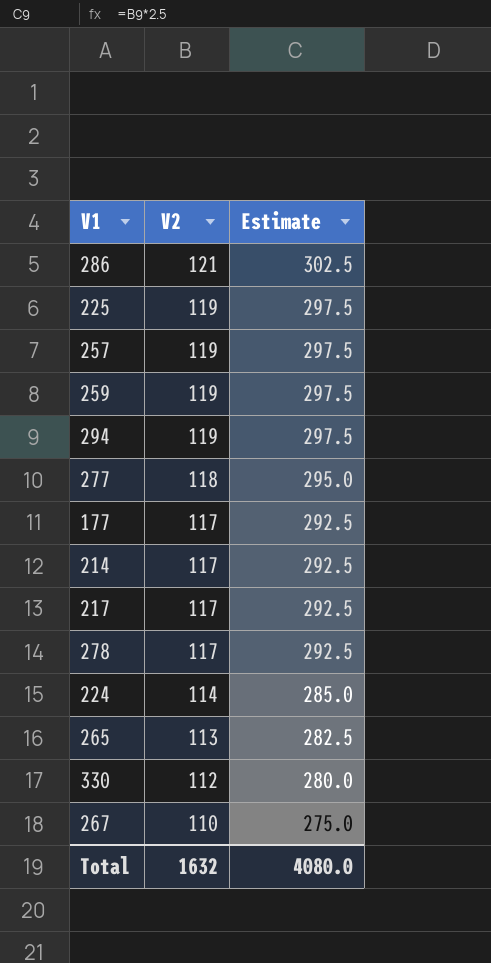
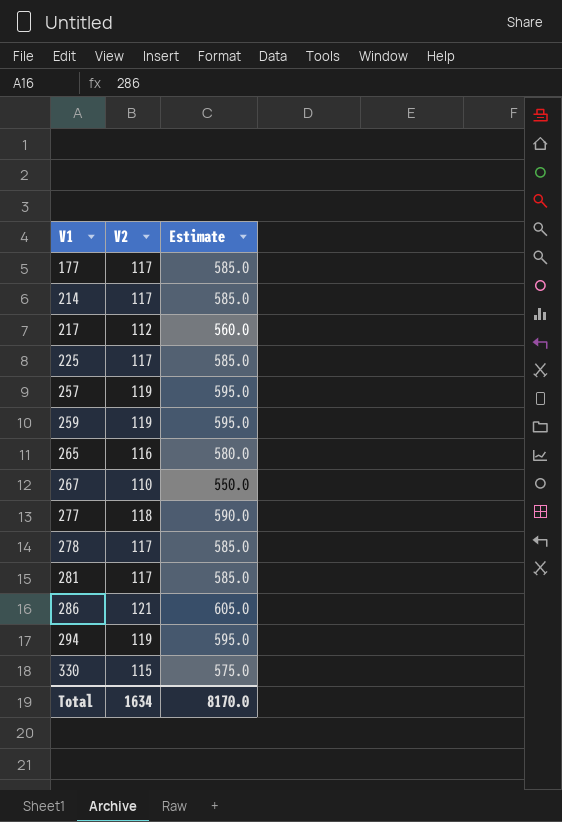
row order: V2 descending -> V1 ascending
column Estimate | formula: [V2] * 2.5 -> [V2] * 5
row 224: 114 | 285.0 -> none
217 | V2: 117 -> 112
225 | V2: 119 -> 117
265 | V2: 113 -> 116
row 281: none -> 117 | 585.0
330 | V2: 112 -> 115
Total | V2: 1632 -> 1634
Total | Estimate: 4080.0 -> 8170.0

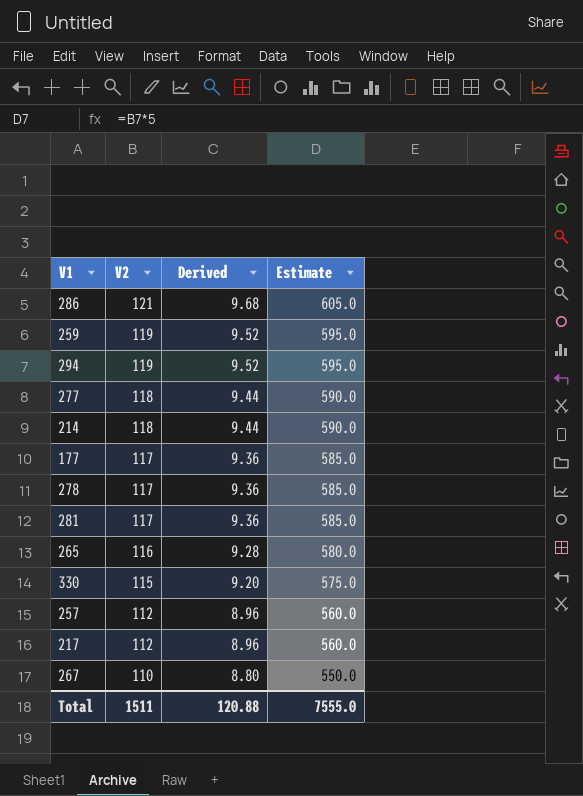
row order: V1 ascending -> V2 descending
column Derived | formula: none -> [V2] * 0.08
row 225: 117 | 585.0 -> none
214 | V2: 117 -> 118
214 | Estimate: 585.0 -> 590.0
257 | V2: 119 -> 112
257 | Estimate: 595.0 -> 560.0
Total | V2: 1634 -> 1511
Total | Estimate: 8170.0 -> 7555.0

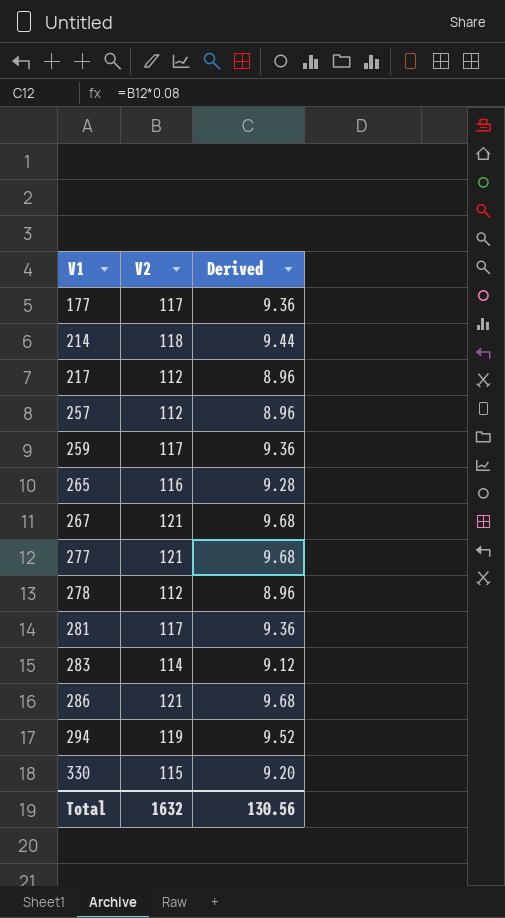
row order: V2 descending -> V1 ascending
column Estimate | formula: [V2] * 5 -> none
259 | V2: 119 -> 117
259 | Derived: 9.52 -> 9.36
267 | V2: 110 -> 121
267 | Derived: 8.80 -> 9.68
277 | V2: 118 -> 121
277 | Derived: 9.44 -> 9.68
278 | V2: 117 -> 112
278 | Derived: 9.36 -> 8.96
row 283: none -> 114 | 9.12
Total | V2: 1511 -> 1632
Total | Derived: 120.88 -> 130.56

